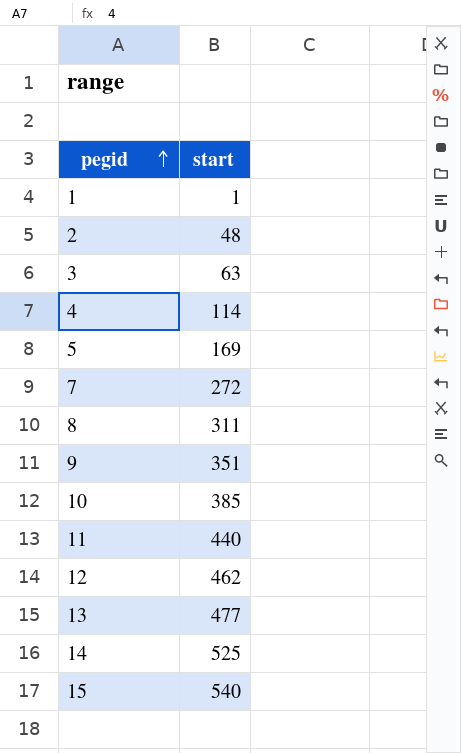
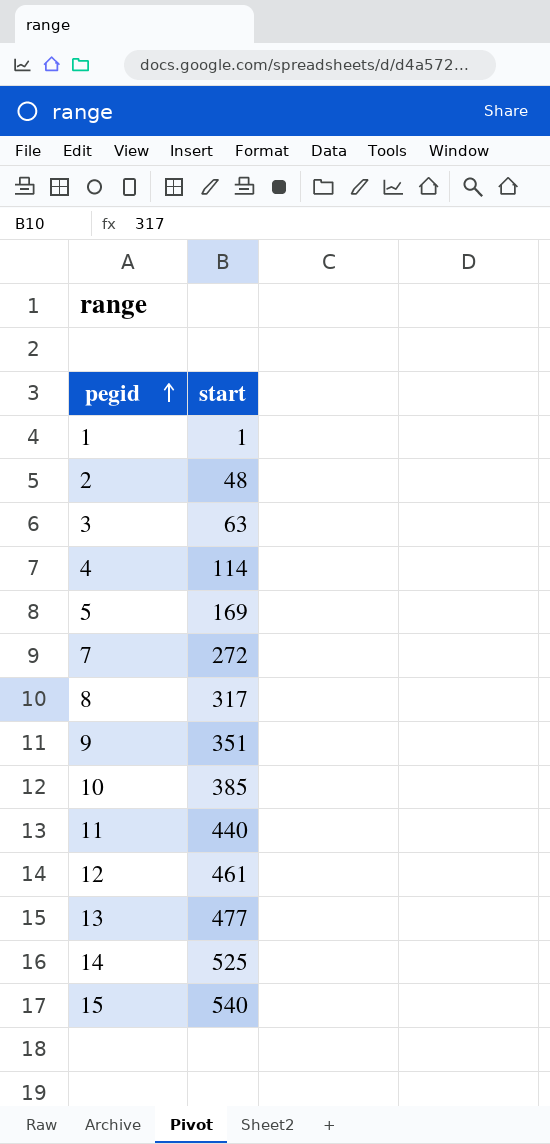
8 | start: 311 -> 317
12 | start: 462 -> 461

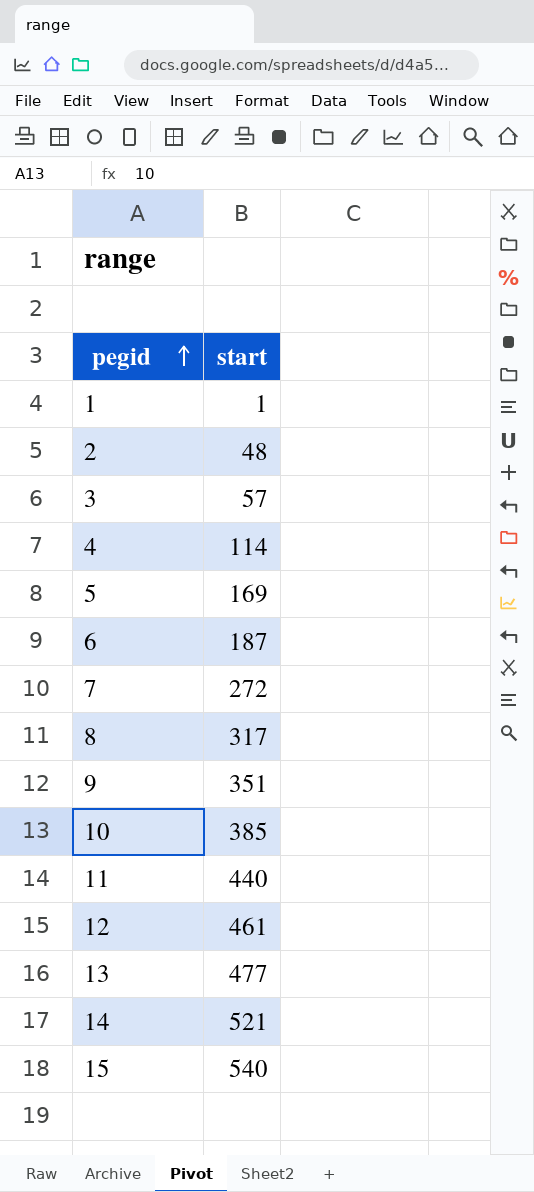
3 | start: 63 -> 57
row 6: none -> 187
14 | start: 525 -> 521

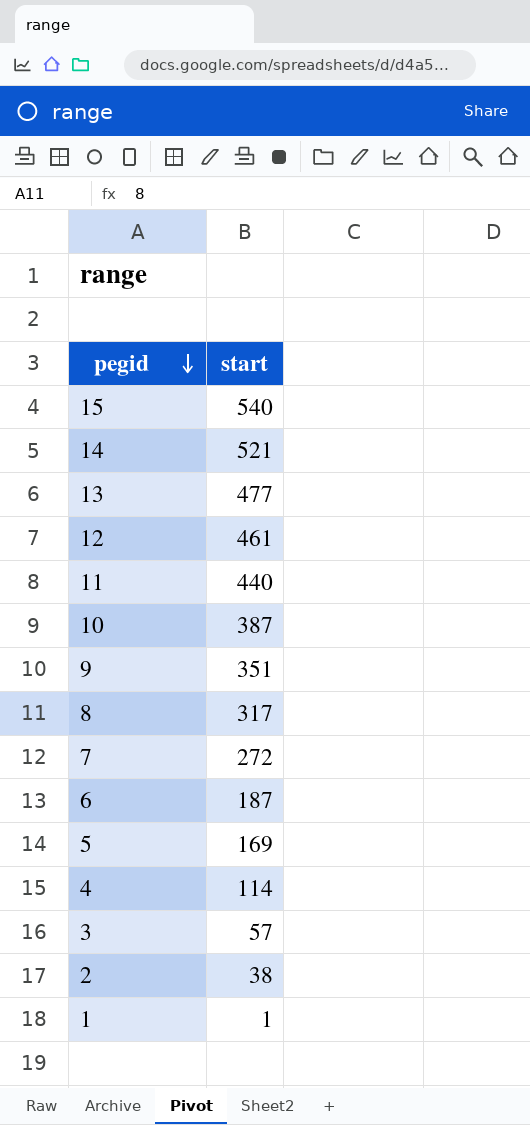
row order: pegid ascending -> pegid descending
10 | start: 385 -> 387
2 | start: 48 -> 38

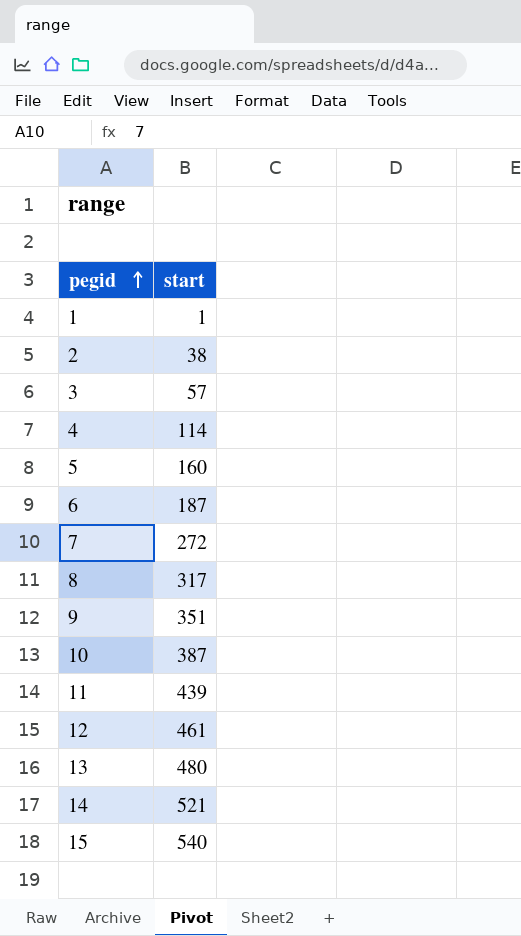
row order: pegid descending -> pegid ascending
5 | start: 169 -> 160
11 | start: 440 -> 439
13 | start: 477 -> 480

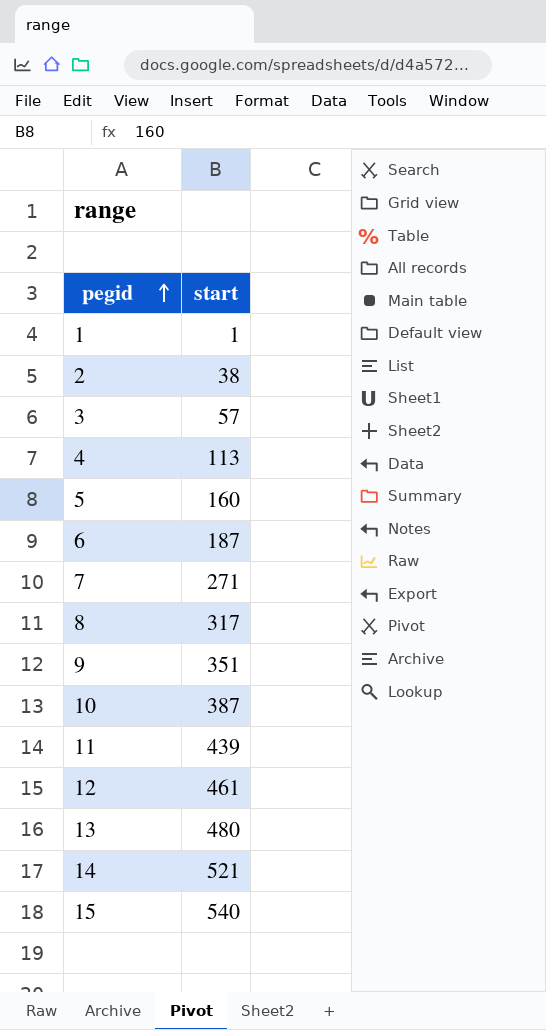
4 | start: 114 -> 113
7 | start: 272 -> 271

